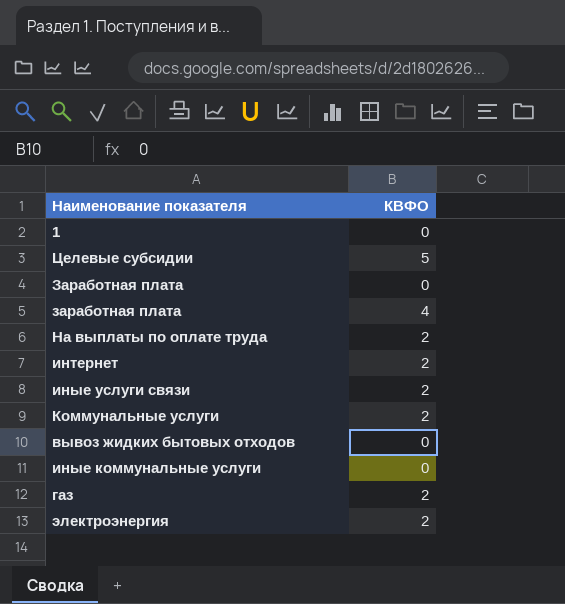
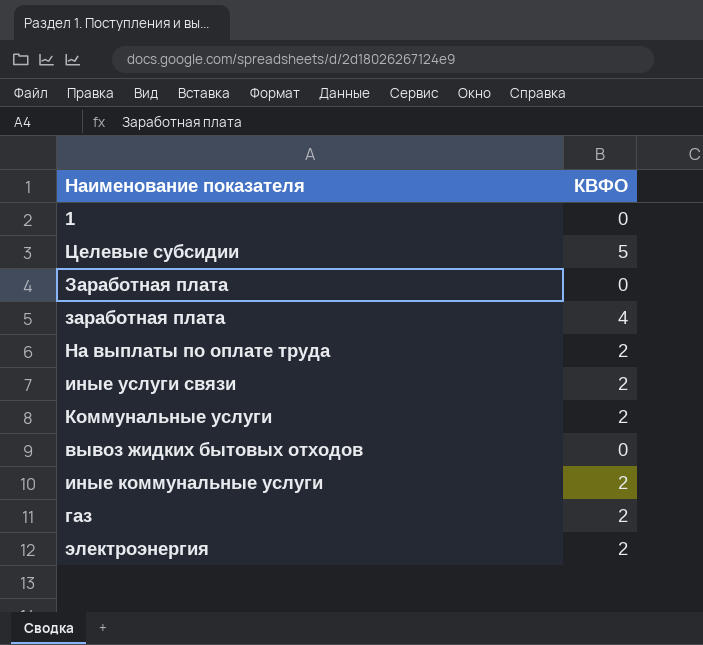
row интернет: 2 -> none
иные коммунальные услуги | КВФО: 0 -> 2

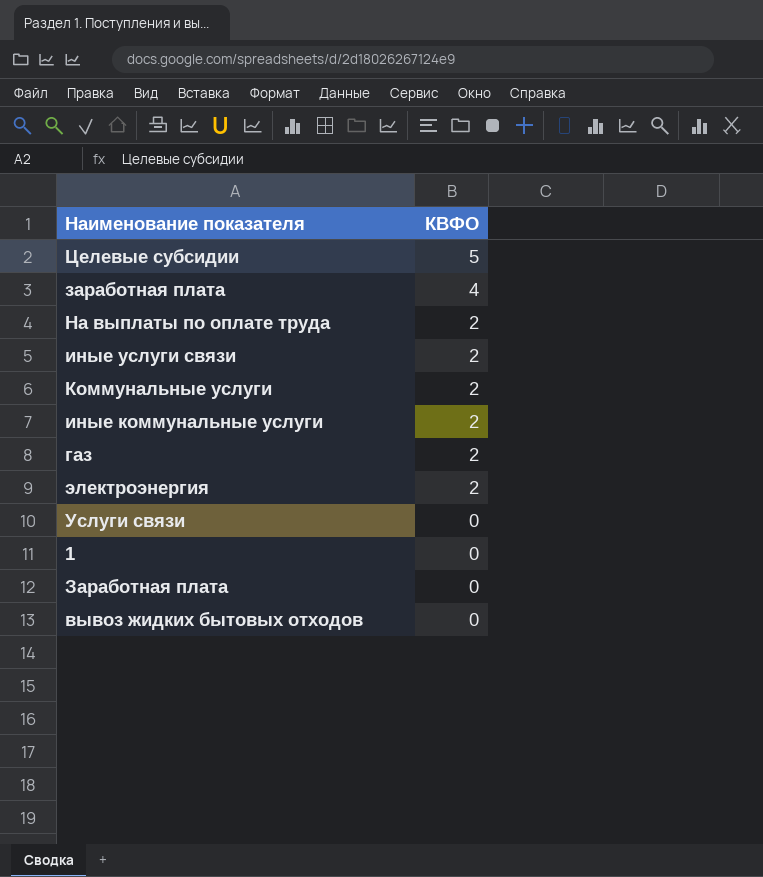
row order: none -> КВФО descending
row Услуги связи: none -> 0

